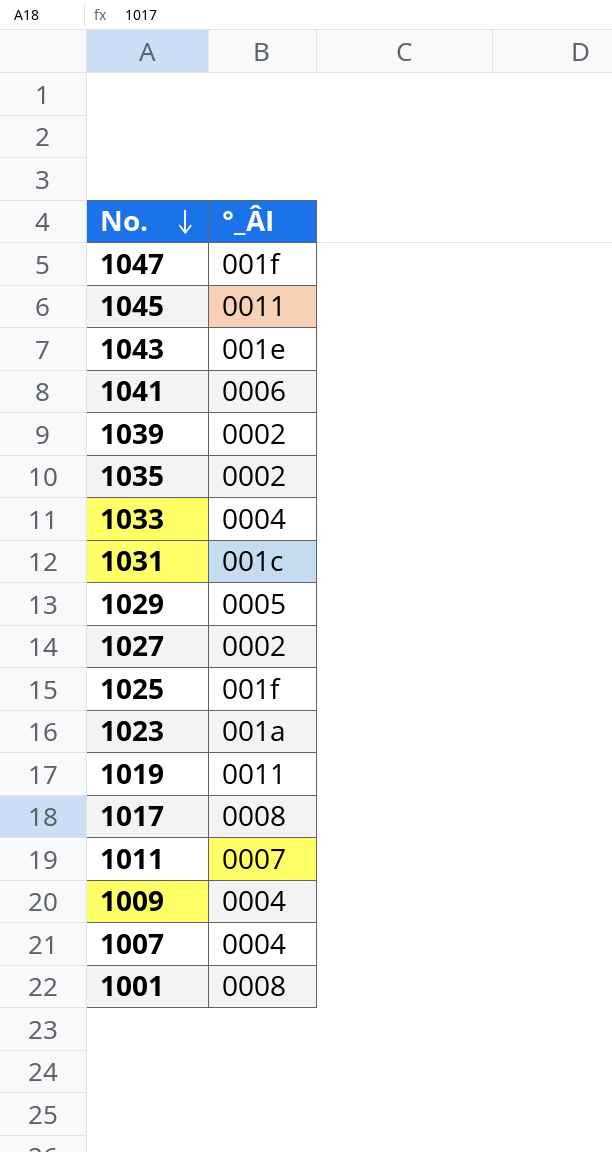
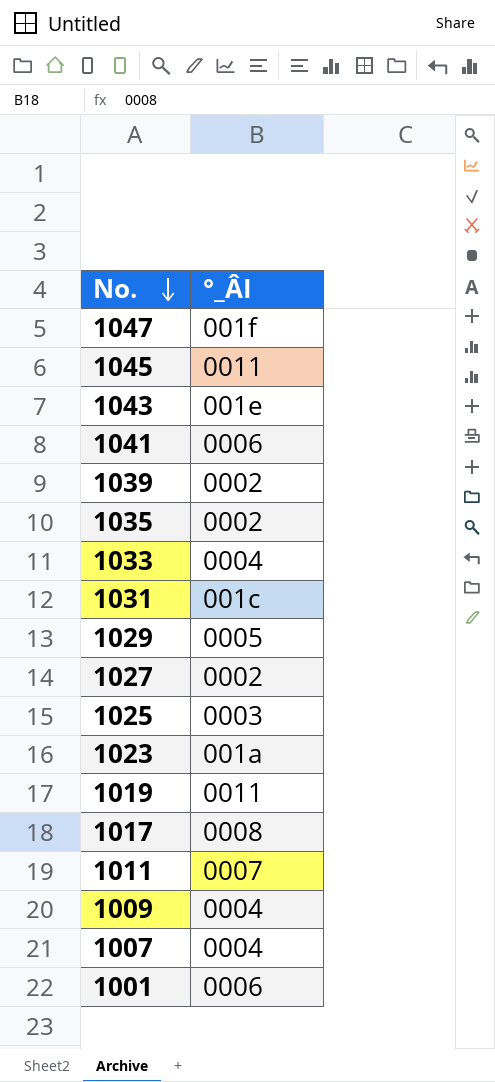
1025 | °_ÂI: 001f -> 0003
1001 | °_ÂI: 0008 -> 0006

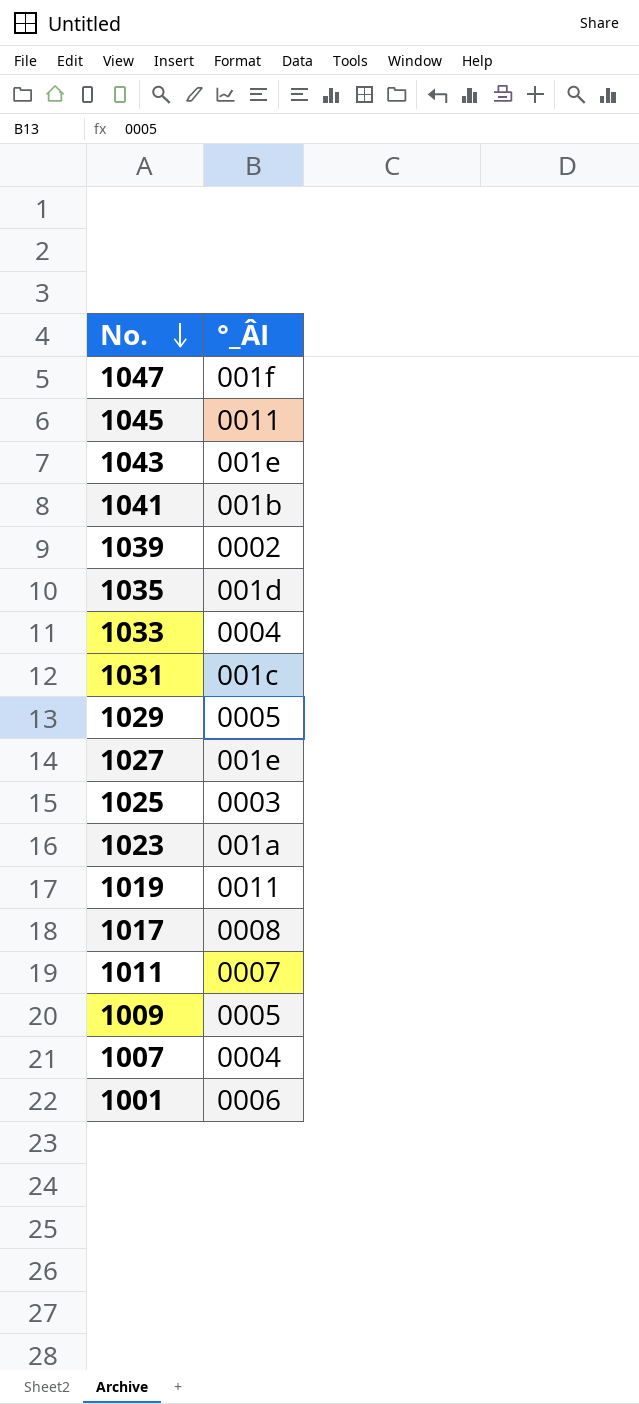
1041 | °_ÂI: 0006 -> 001b
1035 | °_ÂI: 0002 -> 001d
1027 | °_ÂI: 0002 -> 001e
1009 | °_ÂI: 0004 -> 0005

